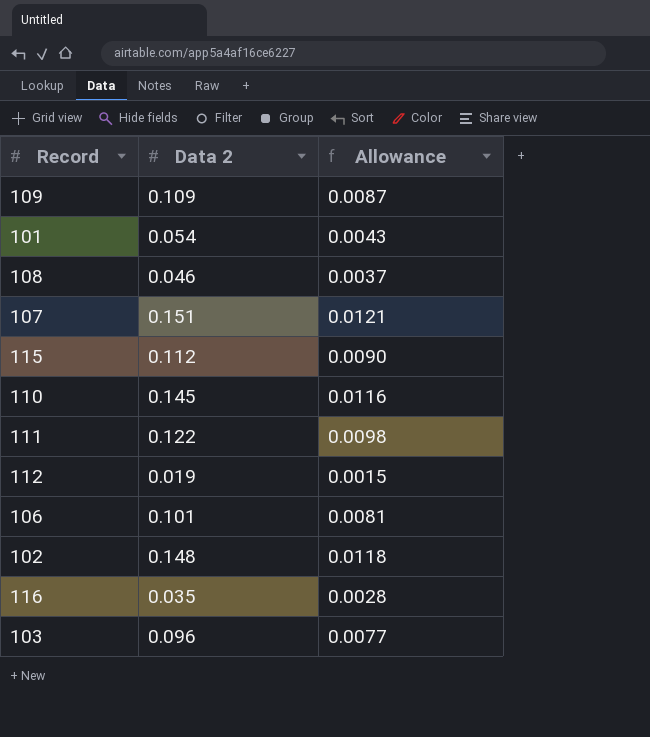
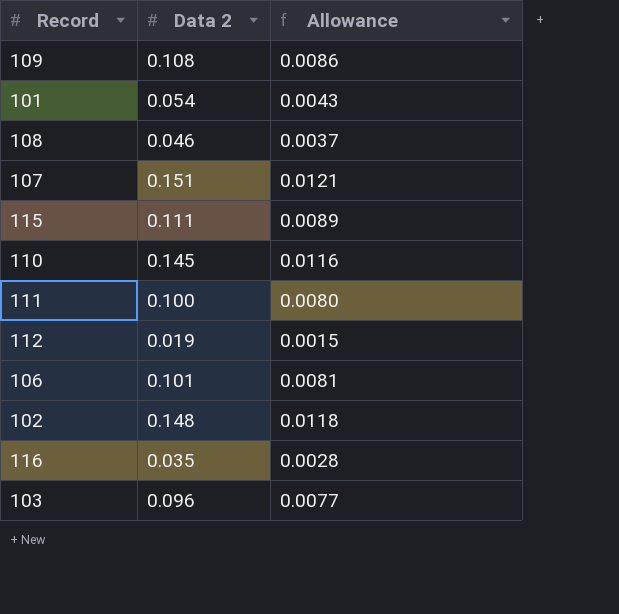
109 | Data 2: 0.109 -> 0.108
109 | Allowance: 0.0087 -> 0.0086
115 | Data 2: 0.112 -> 0.111
115 | Allowance: 0.0090 -> 0.0089
111 | Data 2: 0.122 -> 0.100
111 | Allowance: 0.0098 -> 0.0080

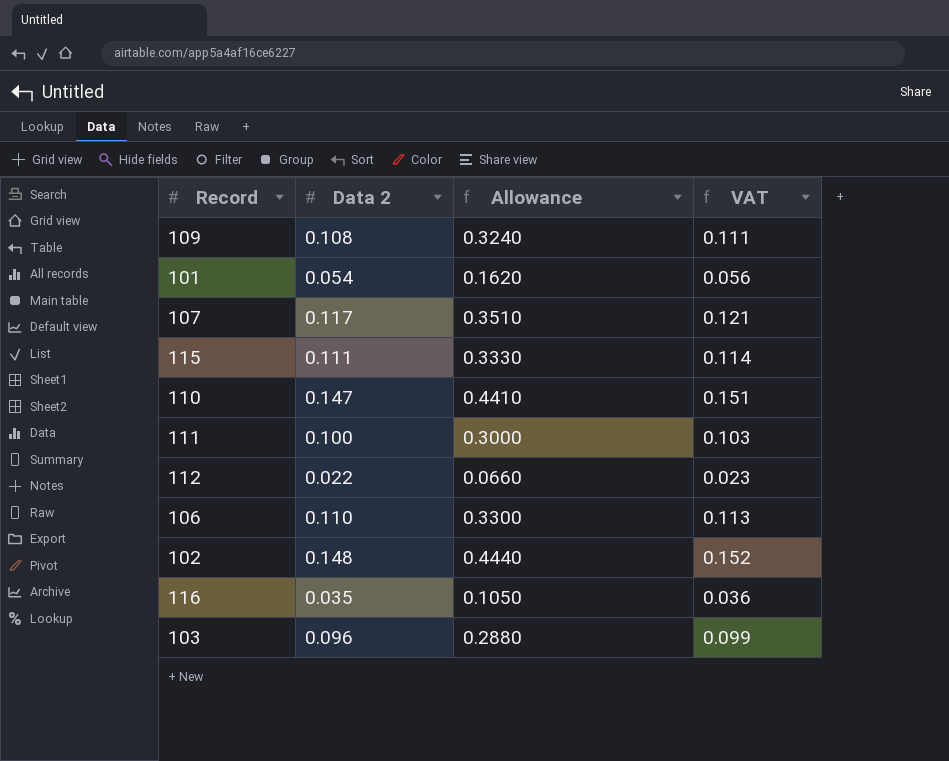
column Allowance | formula: [Data 2] * 0.08 -> [Data 2] * 3
column VAT | formula: none -> [Data 2] * 1.03
row 108: 0.046 | 0.0037 -> none
107 | Data 2: 0.151 -> 0.117
110 | Data 2: 0.145 -> 0.147
112 | Data 2: 0.019 -> 0.022
106 | Data 2: 0.101 -> 0.110

